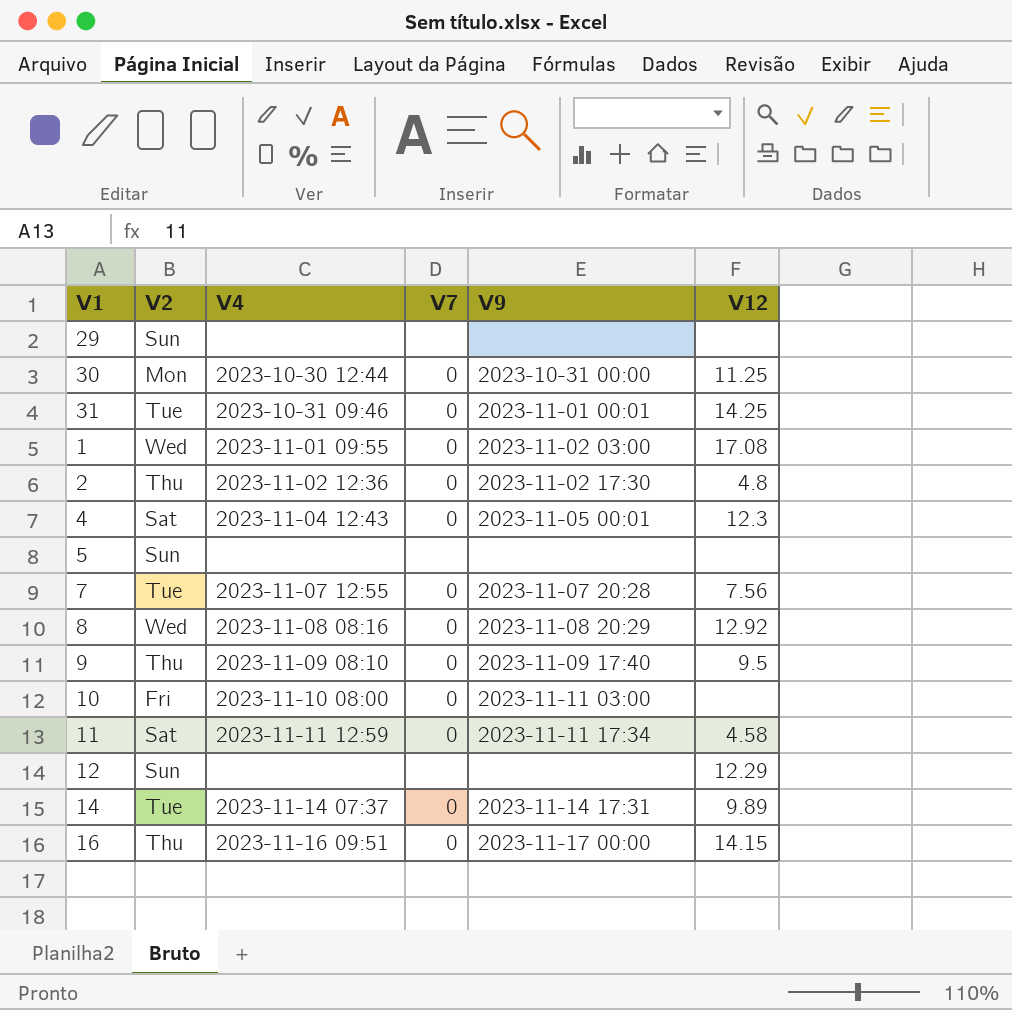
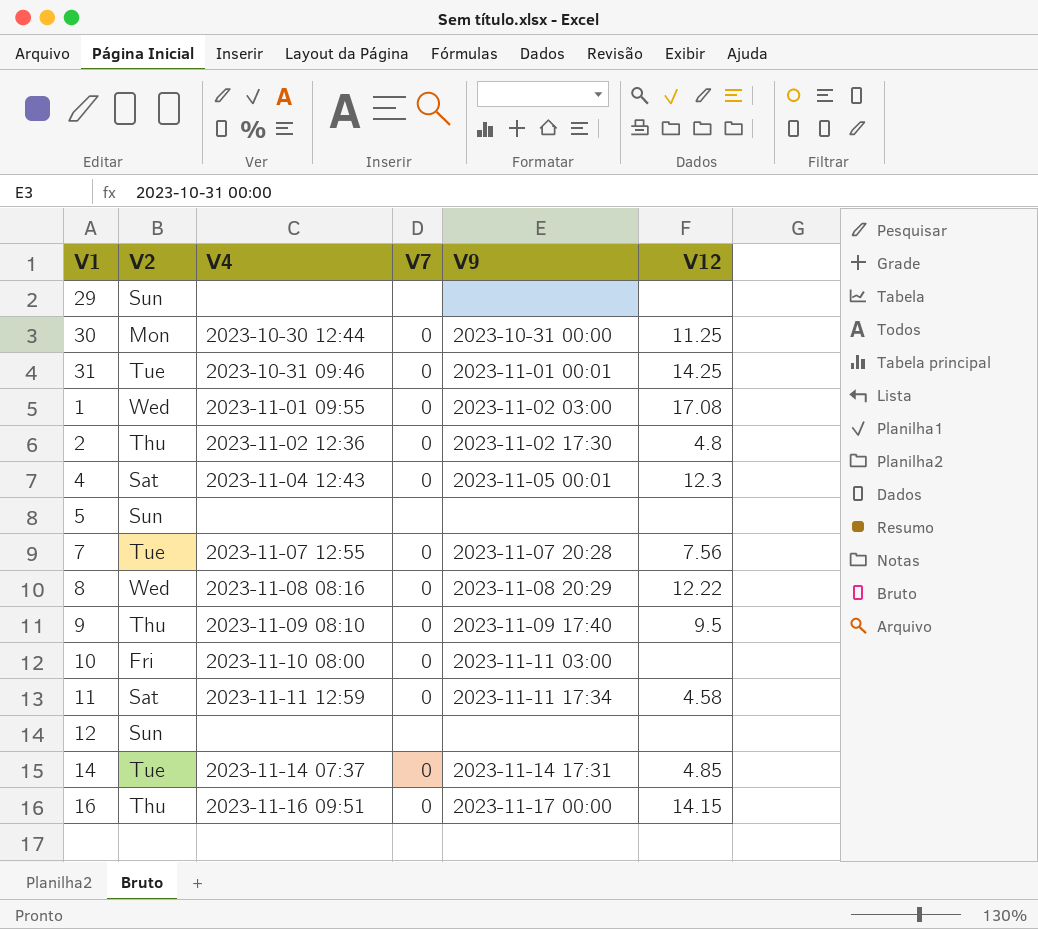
8 | V12: 12.92 -> 12.22
12 | V12: 12.29 -> none
14 | V12: 9.89 -> 4.85

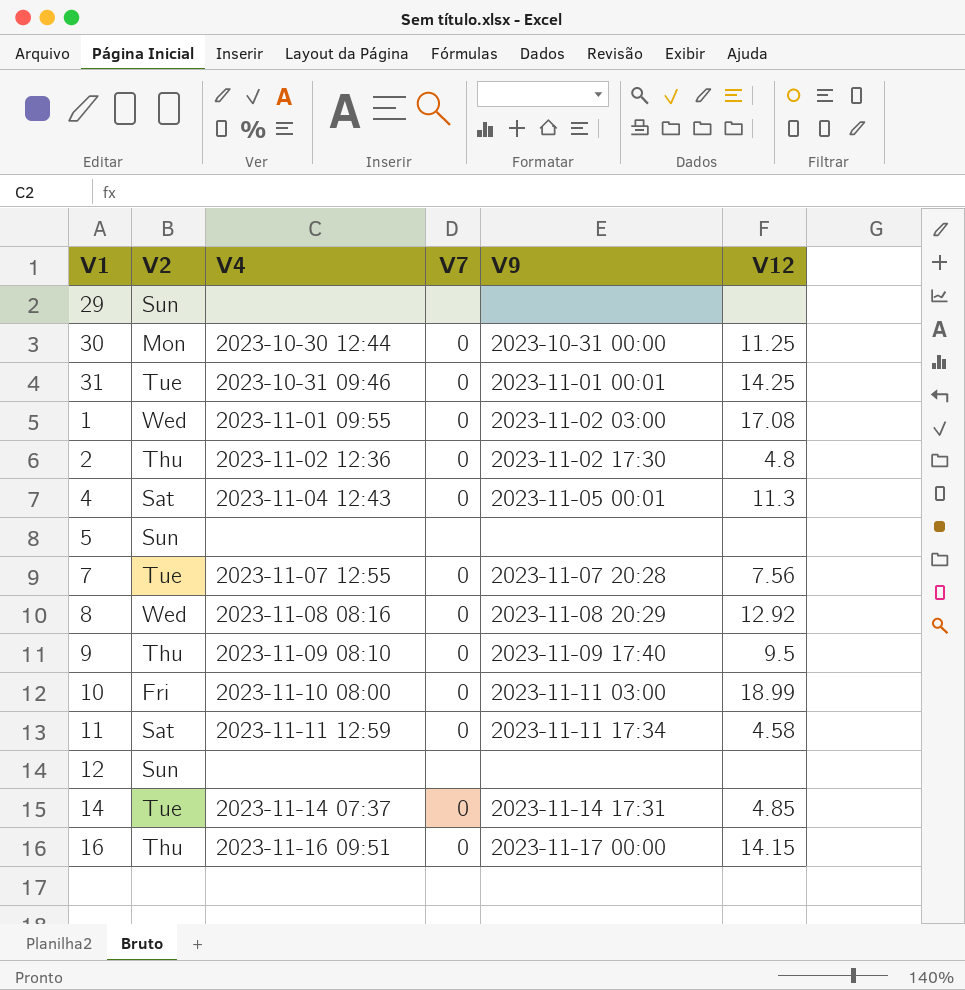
4 | V12: 12.3 -> 11.3
8 | V12: 12.22 -> 12.92
10 | V12: none -> 18.99

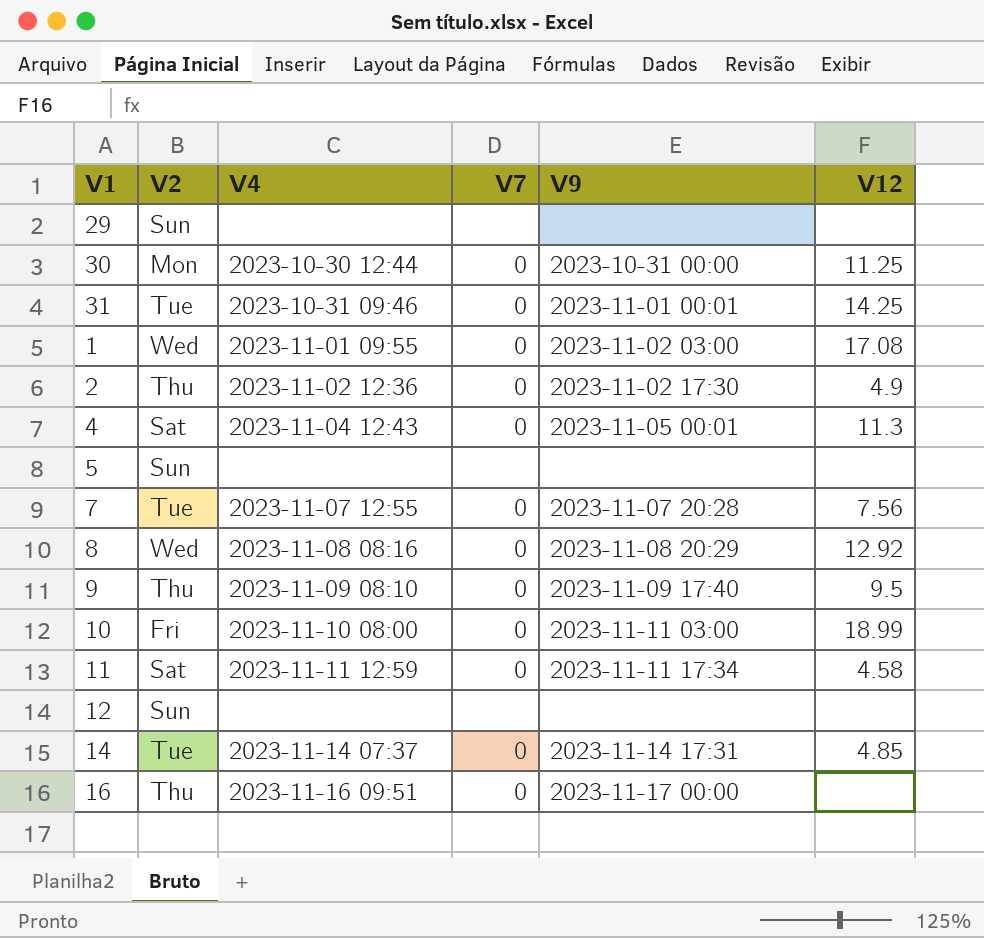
2 | V12: 4.8 -> 4.9
16 | V12: 14.15 -> none

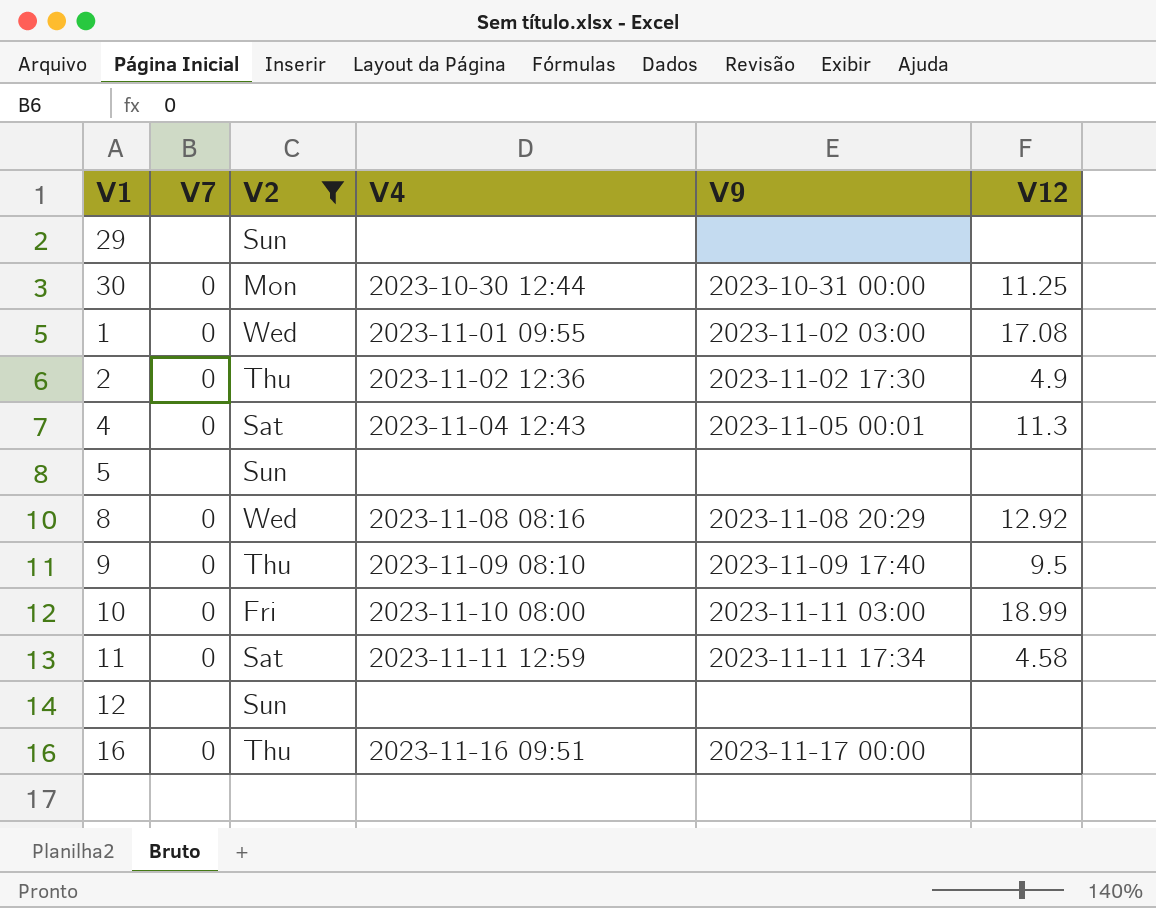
filter: none -> V2 != Tue
column V7 | position: 4 -> 2

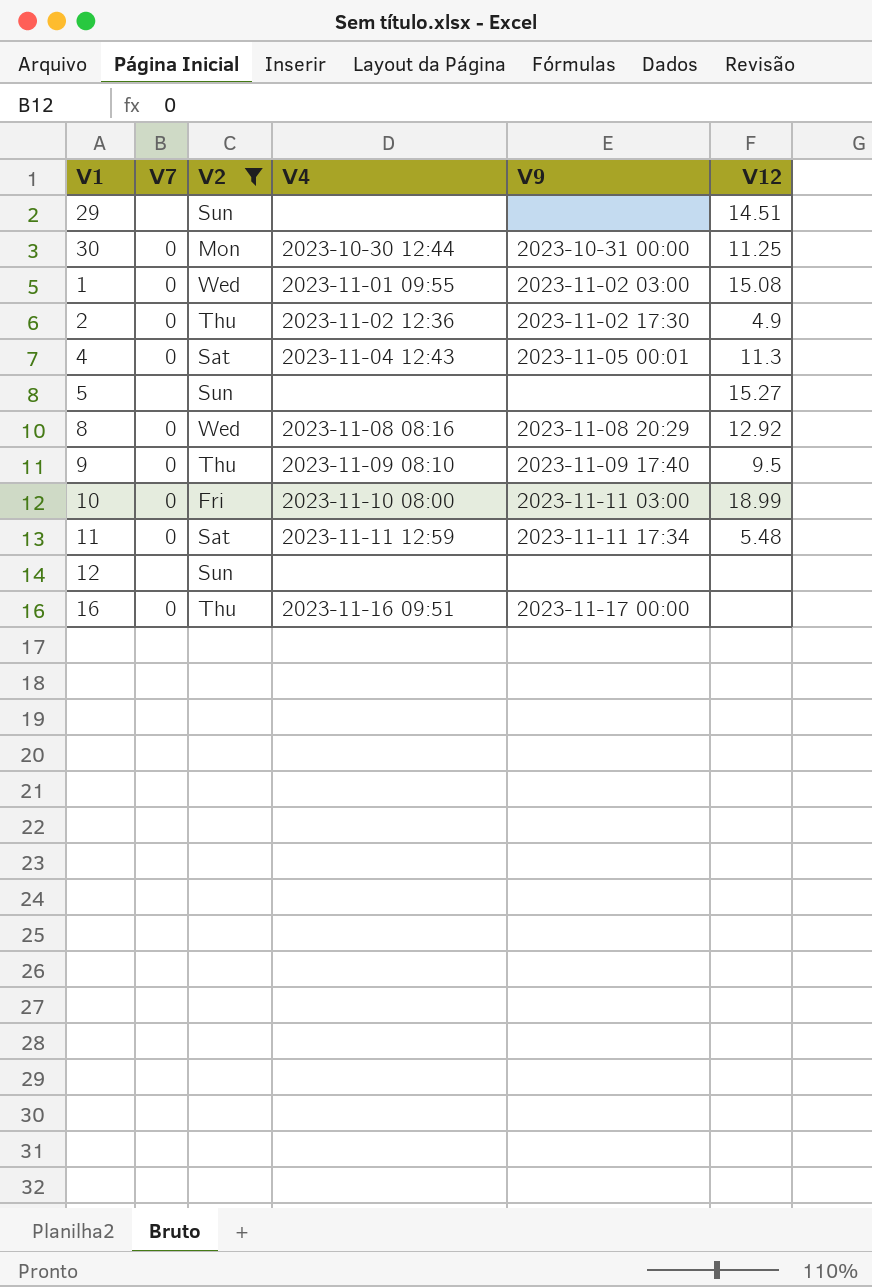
29 | V12: none -> 14.51
1 | V12: 17.08 -> 15.08
5 | V12: none -> 15.27
11 | V12: 4.58 -> 5.48

